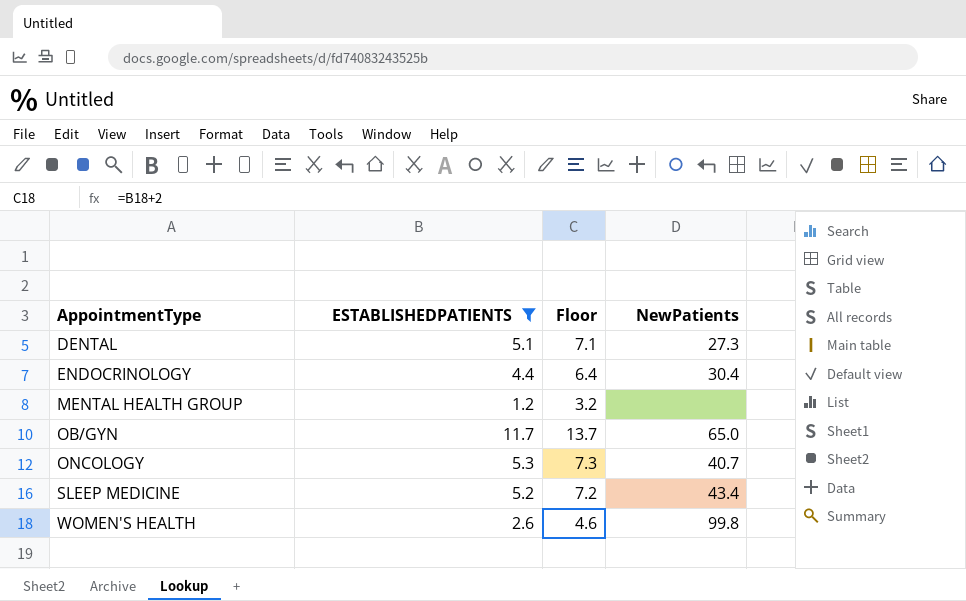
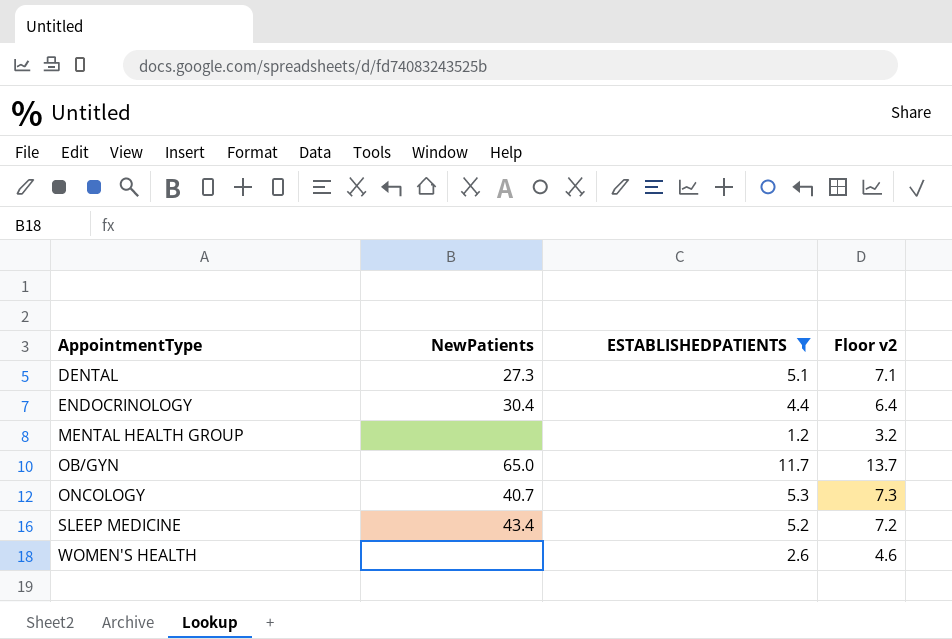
column NewPatients | position: 4 -> 2
column name: Floor -> Floor v2
WOMEN'S HEALTH | NewPatients: 99.8 -> none

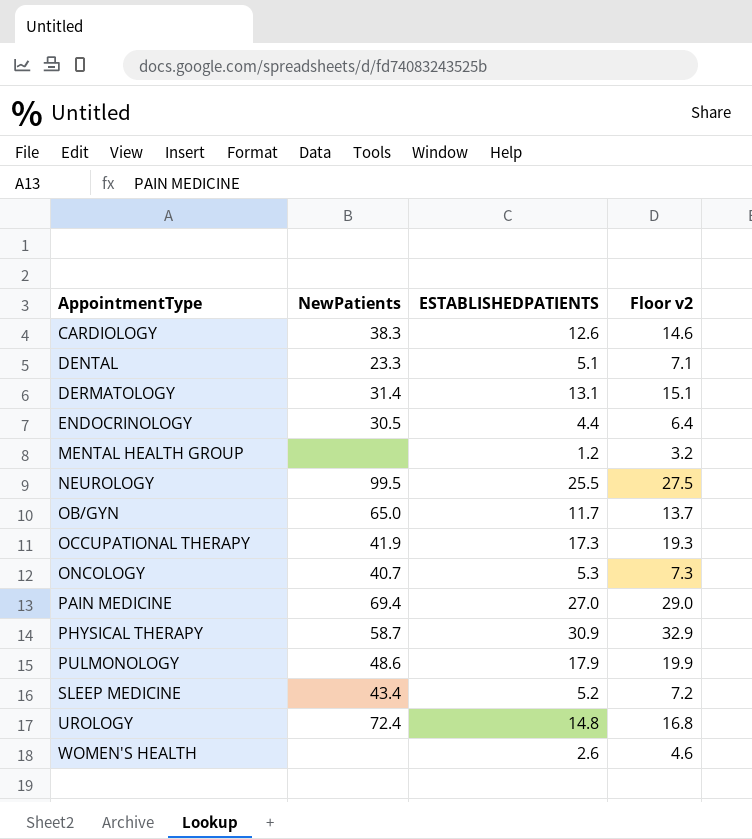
filter: ESTABLISHEDPATIENTS <= 11.7 -> none
DENTAL | NewPatients: 27.3 -> 23.3
ENDOCRINOLOGY | NewPatients: 30.4 -> 30.5

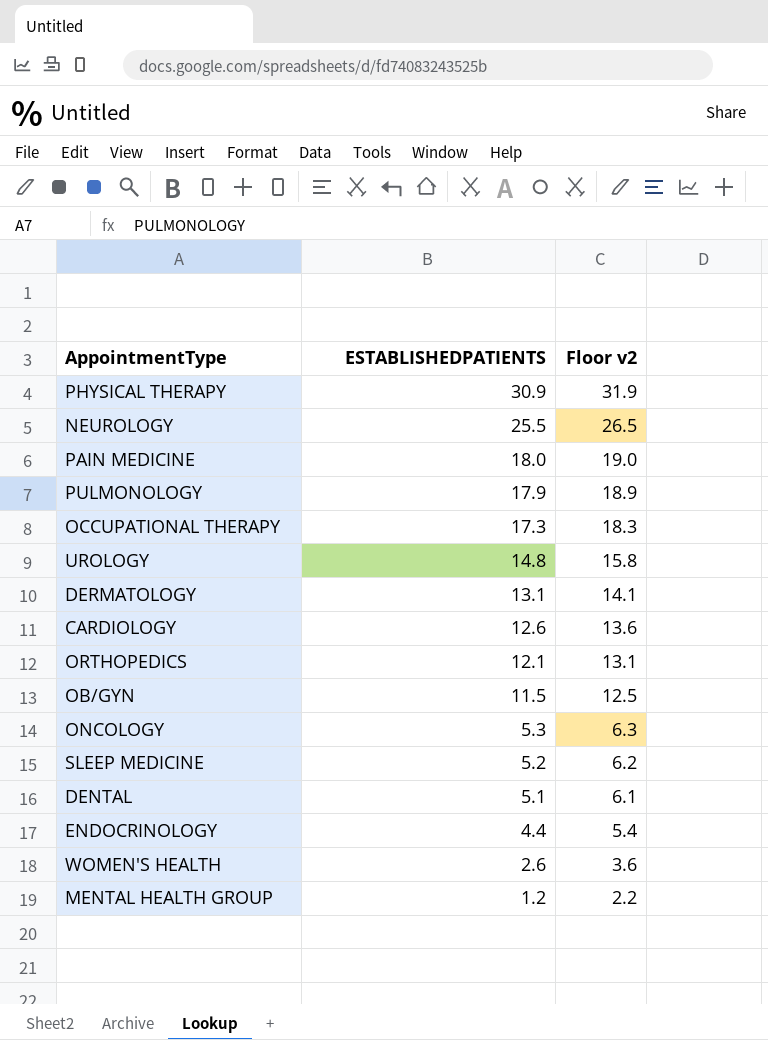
row order: AppointmentType ascending -> ESTABLISHEDPATIENTS descending
column NewPatients | position: 2 -> none
column Floor v2 | formula: [ESTABLISHEDPATIENTS] + 2 -> [ESTABLISHEDPATIENTS] + 1
PAIN MEDICINE | ESTABLISHEDPATIENTS: 27.0 -> 18.0
row ORTHOPEDICS: none -> 12.1 | 13.1
OB/GYN | ESTABLISHEDPATIENTS: 11.7 -> 11.5

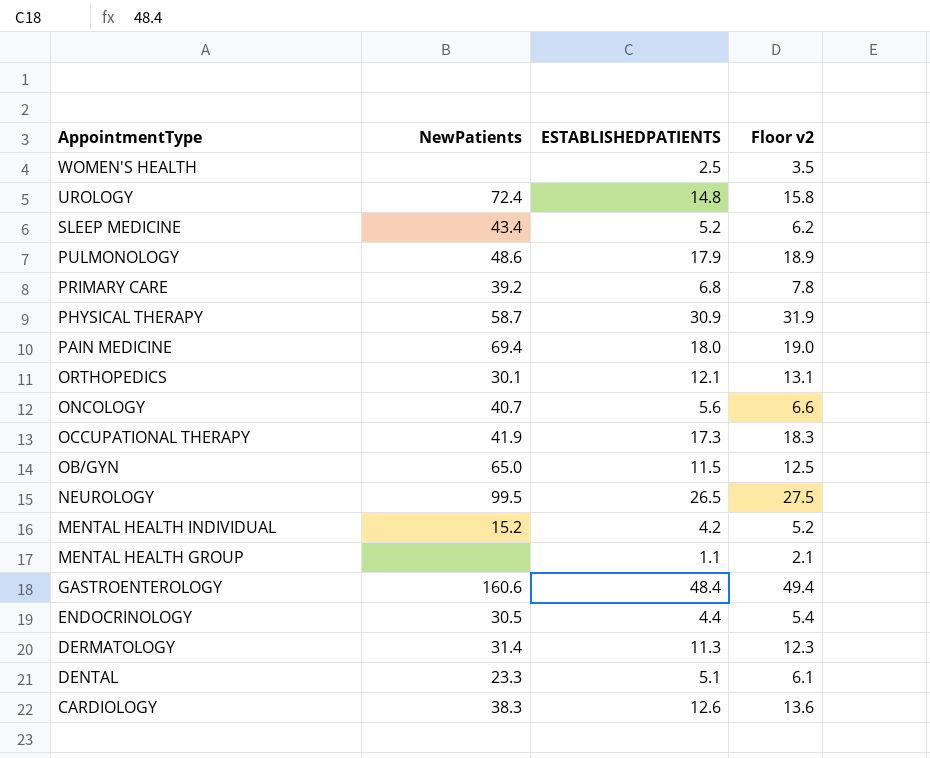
row order: ESTABLISHEDPATIENTS descending -> AppointmentType descending
column NewPatients | position: none -> 2
WOMEN'S HEALTH | ESTABLISHEDPATIENTS: 2.6 -> 2.5
WOMEN'S HEALTH | Floor v2: 3.6 -> 3.5
row PRIMARY CARE: none -> 39.2 | 6.8 | 7.8
ONCOLOGY | ESTABLISHEDPATIENTS: 5.3 -> 5.6
ONCOLOGY | Floor v2: 6.3 -> 6.6
NEUROLOGY | ESTABLISHEDPATIENTS: 25.5 -> 26.5
NEUROLOGY | Floor v2: 26.5 -> 27.5
row MENTAL HEALTH INDIVIDUAL: none -> 15.2 | 4.2 | 5.2
MENTAL HEALTH GROUP | ESTABLISHEDPATIENTS: 1.2 -> 1.1
MENTAL HEALTH GROUP | Floor v2: 2.2 -> 2.1
row GASTROENTEROLOGY: none -> 160.6 | 48.4 | 49.4
DERMATOLOGY | ESTABLISHEDPATIENTS: 13.1 -> 11.3
DERMATOLOGY | Floor v2: 14.1 -> 12.3

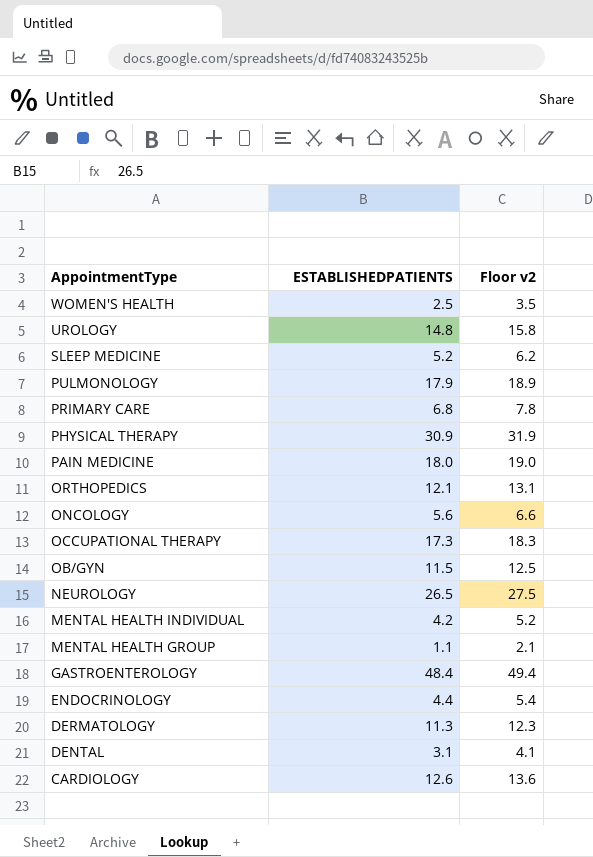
column NewPatients | position: 2 -> none
DENTAL | ESTABLISHEDPATIENTS: 5.1 -> 3.1
DENTAL | Floor v2: 6.1 -> 4.1

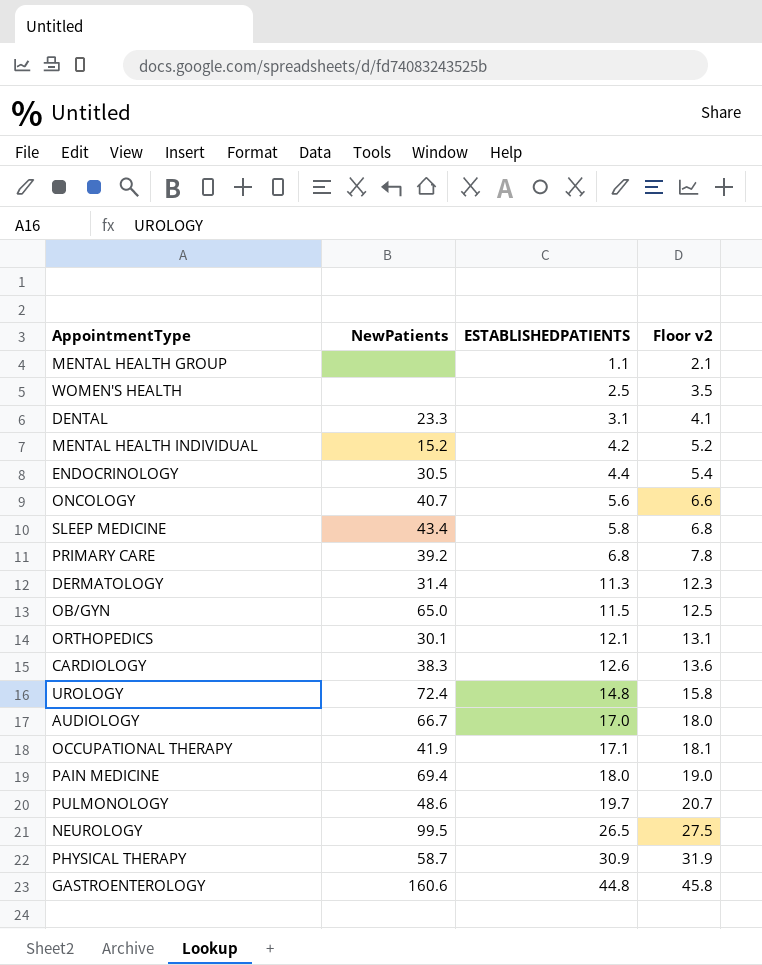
row order: AppointmentType descending -> ESTABLISHEDPATIENTS ascending
column NewPatients | position: none -> 2
SLEEP MEDICINE | ESTABLISHEDPATIENTS: 5.2 -> 5.8
SLEEP MEDICINE | Floor v2: 6.2 -> 6.8
row AUDIOLOGY: none -> 66.7 | 17.0 | 18.0
OCCUPATIONAL THERAPY | ESTABLISHEDPATIENTS: 17.3 -> 17.1
OCCUPATIONAL THERAPY | Floor v2: 18.3 -> 18.1
PULMONOLOGY | ESTABLISHEDPATIENTS: 17.9 -> 19.7
PULMONOLOGY | Floor v2: 18.9 -> 20.7
GASTROENTEROLOGY | ESTABLISHEDPATIENTS: 48.4 -> 44.8
GASTROENTEROLOGY | Floor v2: 49.4 -> 45.8

